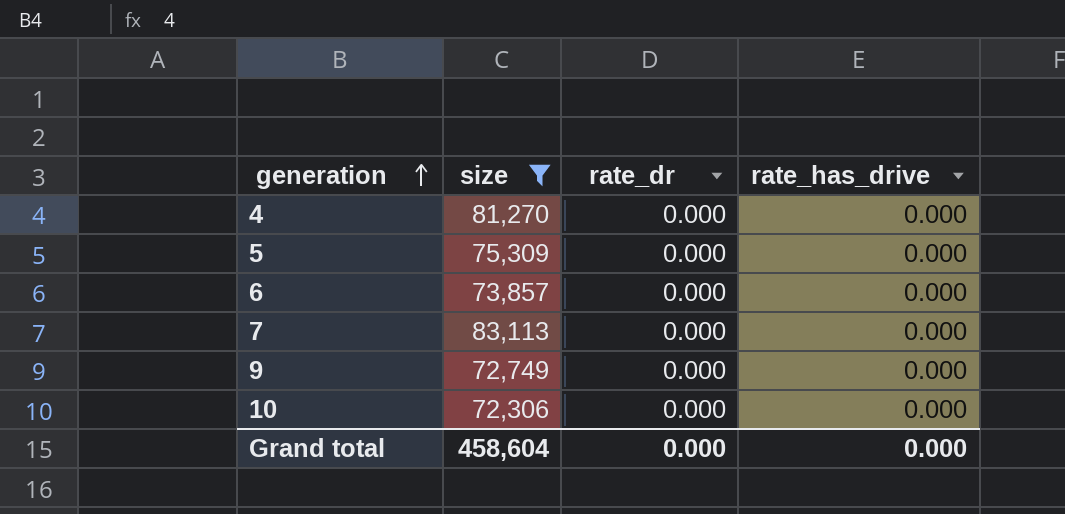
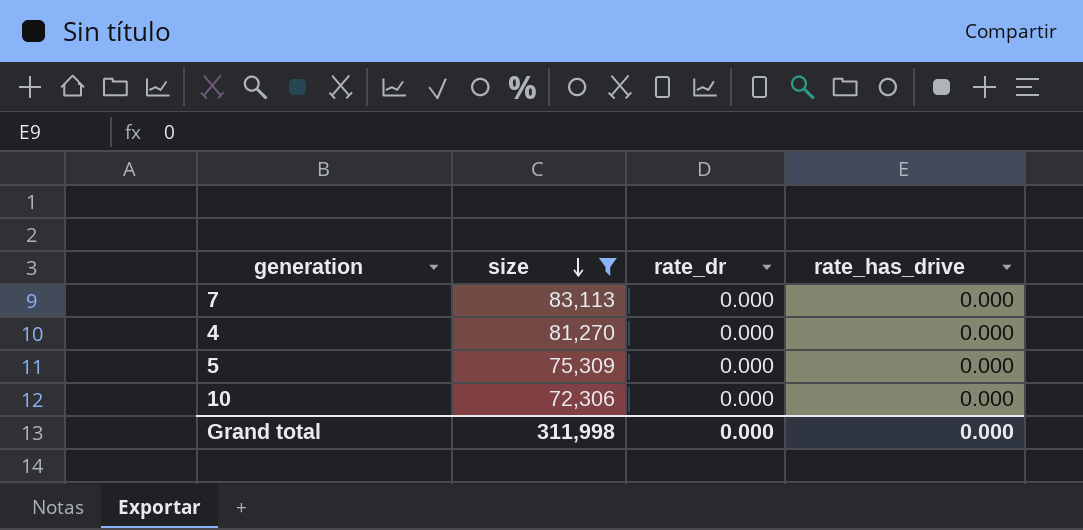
row order: generation ascending -> size descending
row 6: 73,857 | 0.000 | 0.000 -> none
row 9: 72,749 | 0.000 | 0.000 -> none
Grand total | size: 458,604 -> 311,998

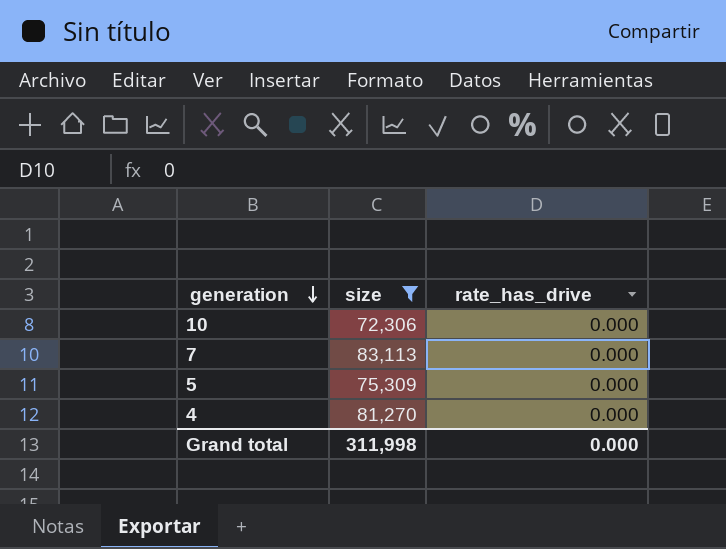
row order: size descending -> generation descending
column rate_dr | position: 3 -> none

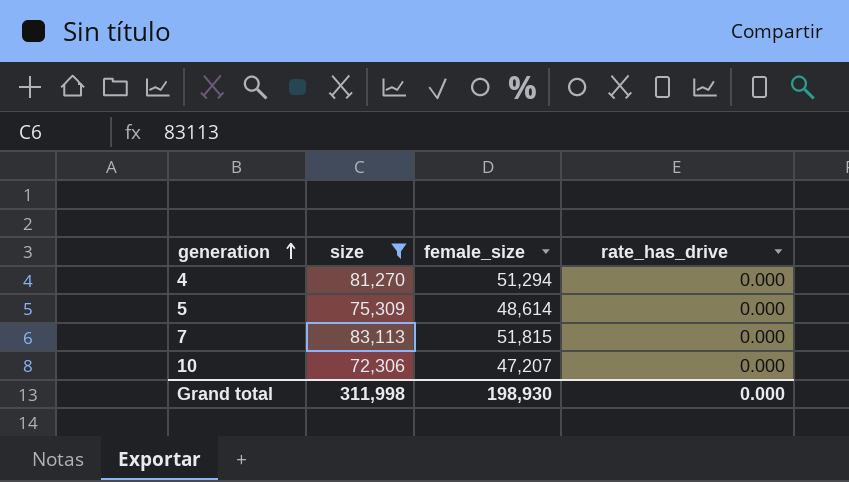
row order: generation descending -> generation ascending
column female_size | position: none -> 3

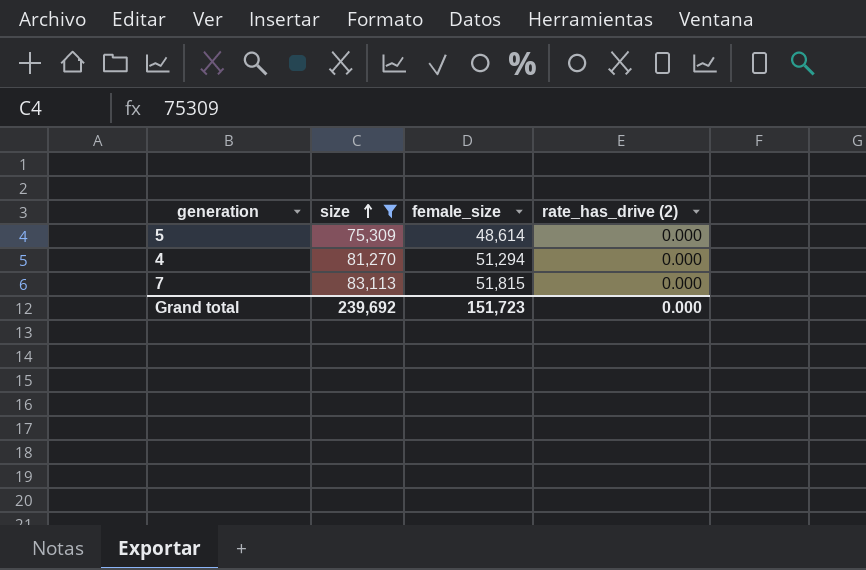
row order: generation ascending -> size ascending
column name: rate_has_drive -> rate_has_drive (2)
row 10: 72,306 | 47,207 | 0.000 -> none
Grand total | size: 311,998 -> 239,692
Grand total | female_size: 198,930 -> 151,723

